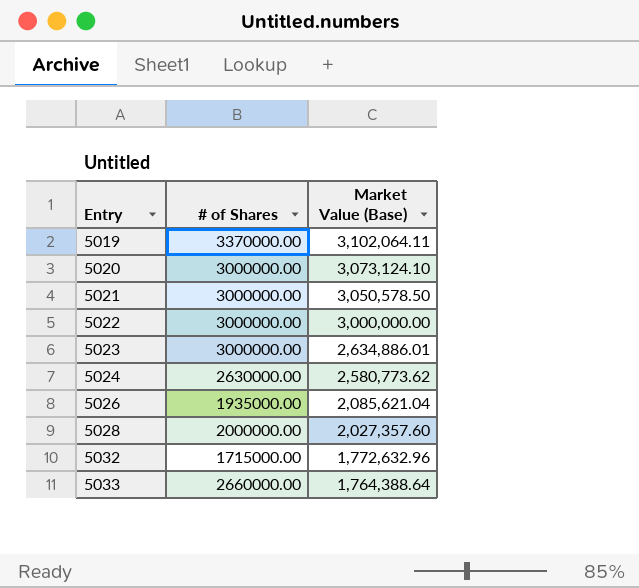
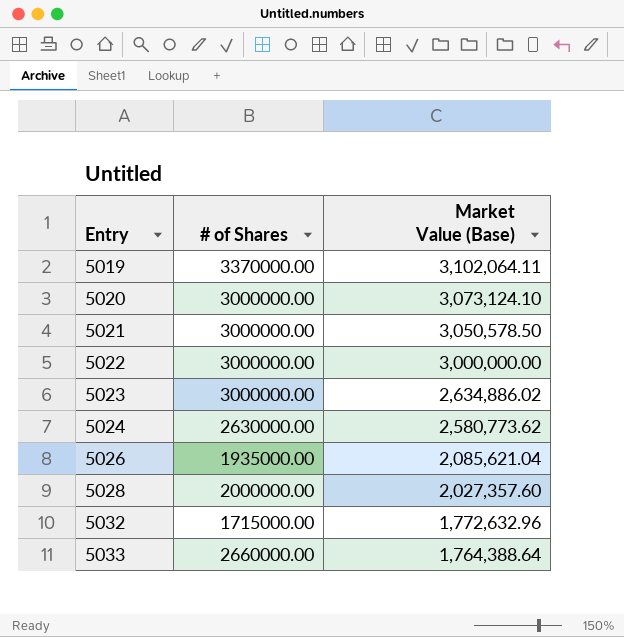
5023 | Market Value (Base): 2,634,886.01 -> 2,634,886.02

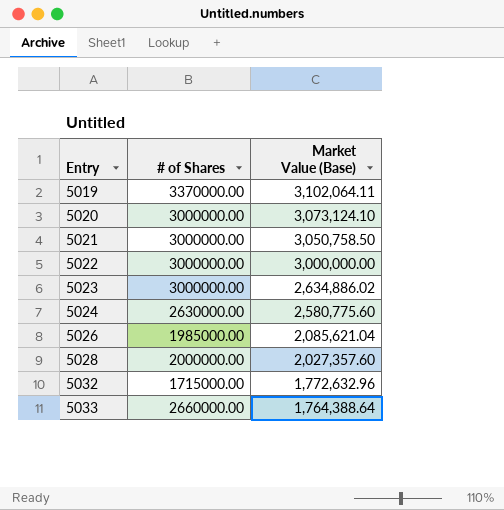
5021 | Market Value (Base): 3,050,578.50 -> 3,050,758.50
5024 | Market Value (Base): 2,580,773.62 -> 2,580,775.60
5026 | # of Shares: 1935000.00 -> 1985000.00

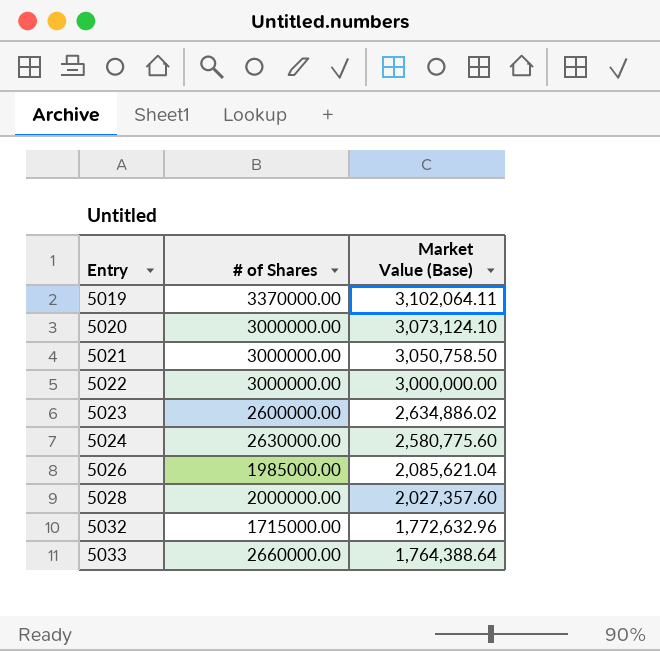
5023 | # of Shares: 3000000.00 -> 2600000.00

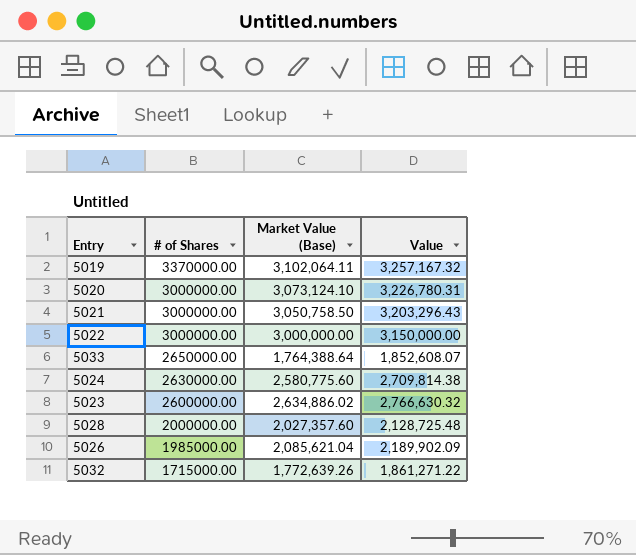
row order: Entry ascending -> # of Shares descending
column Value | formula: none -> [Market Value (Base)] * 1.05
5033 | # of Shares: 2660000.00 -> 2650000.00
5032 | Market Value (Base): 1,772,632.96 -> 1,772,639.26

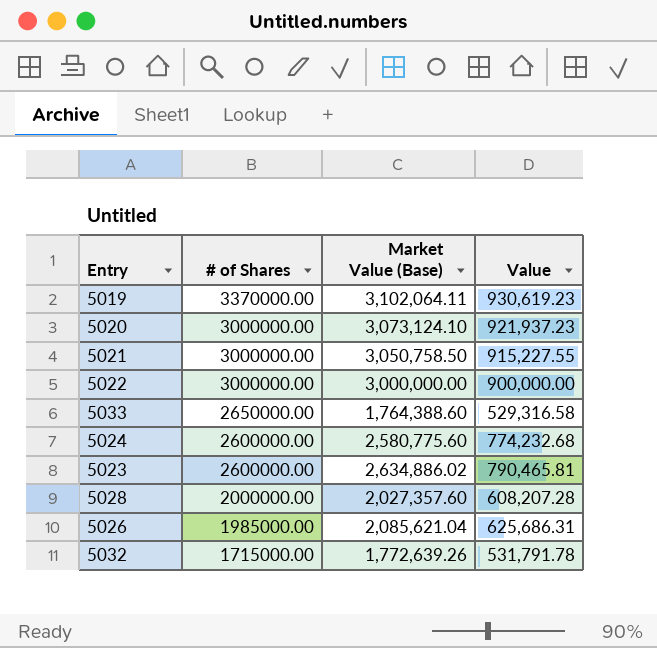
column Value | formula: [Market Value (Base)] * 1.05 -> [Market Value (Base)] * 0.3
5033 | Market Value (Base): 1,764,388.64 -> 1,764,388.60
5024 | # of Shares: 2630000.00 -> 2600000.00

